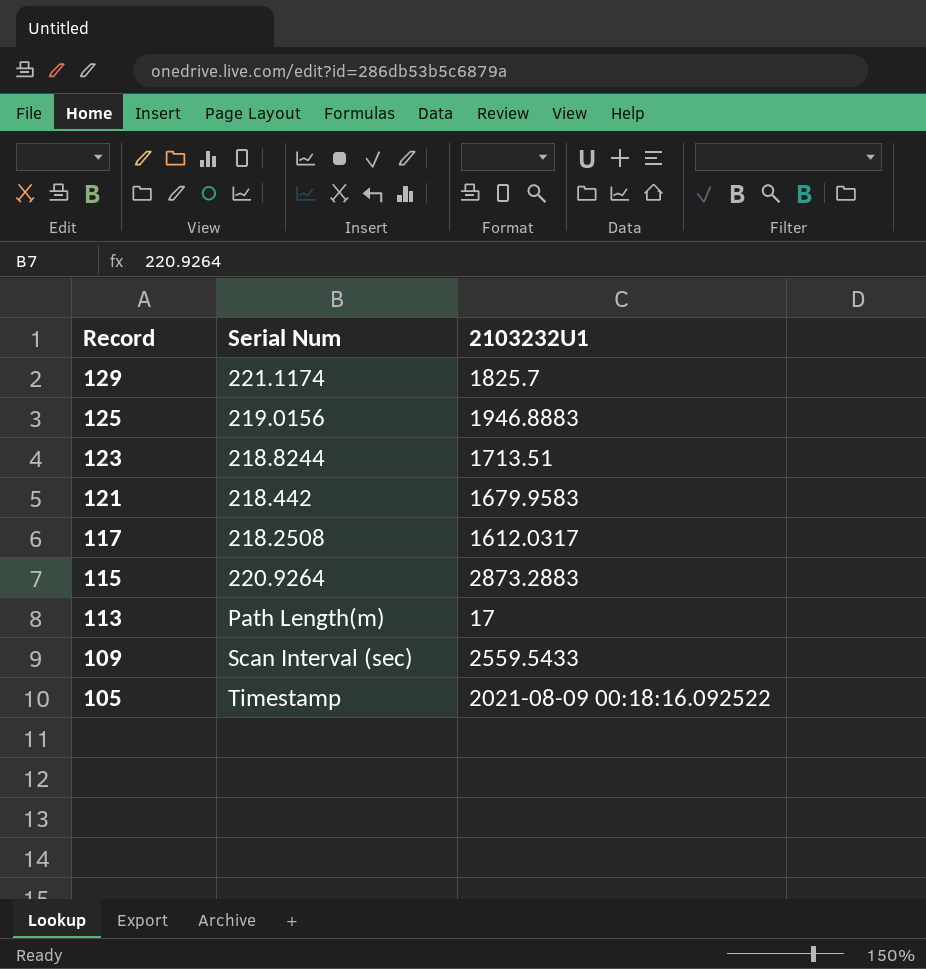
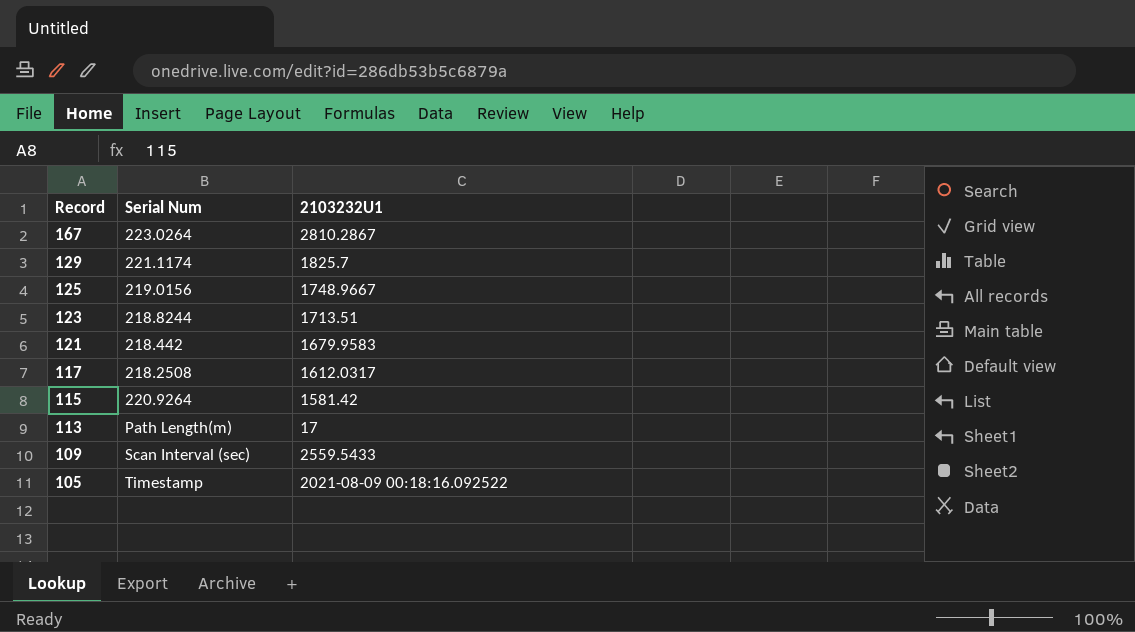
row 167: none -> 223.0264 | 2810.2867
125 | 2103232U1: 1946.8883 -> 1748.9667
115 | 2103232U1: 2873.2883 -> 1581.42

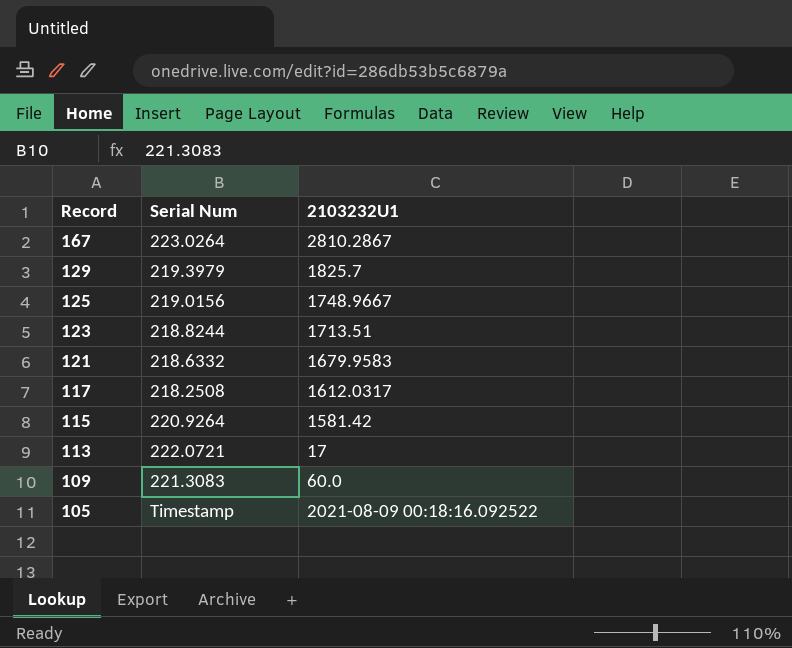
129 | Serial Num: 221.1174 -> 219.3979
121 | Serial Num: 218.442 -> 218.6332
113 | Serial Num: Path Length(m) -> 222.0721
109 | Serial Num: Scan Interval (sec) -> 221.3083
109 | 2103232U1: 2559.5433 -> 60.0

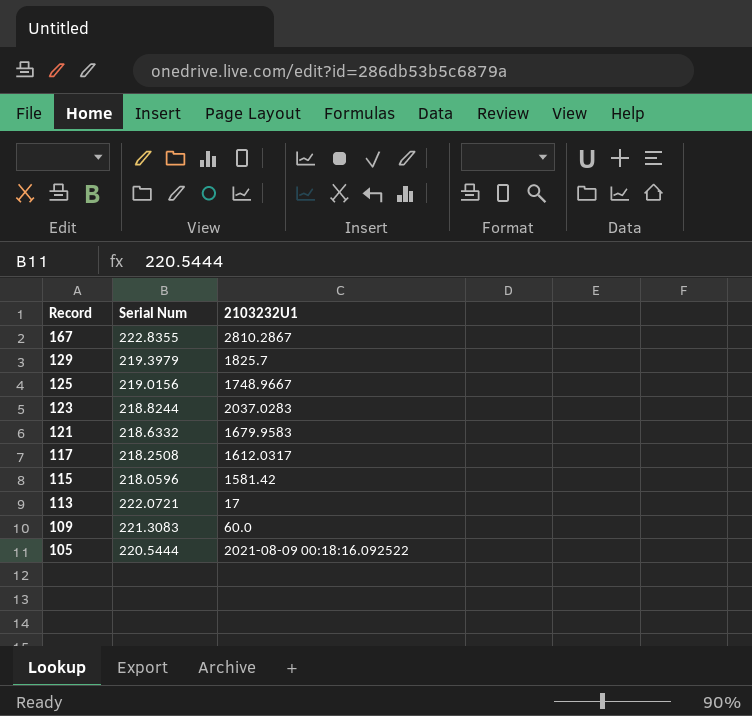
167 | Serial Num: 223.0264 -> 222.8355
123 | 2103232U1: 1713.51 -> 2037.0283
115 | Serial Num: 220.9264 -> 218.0596
105 | Serial Num: Timestamp -> 220.5444

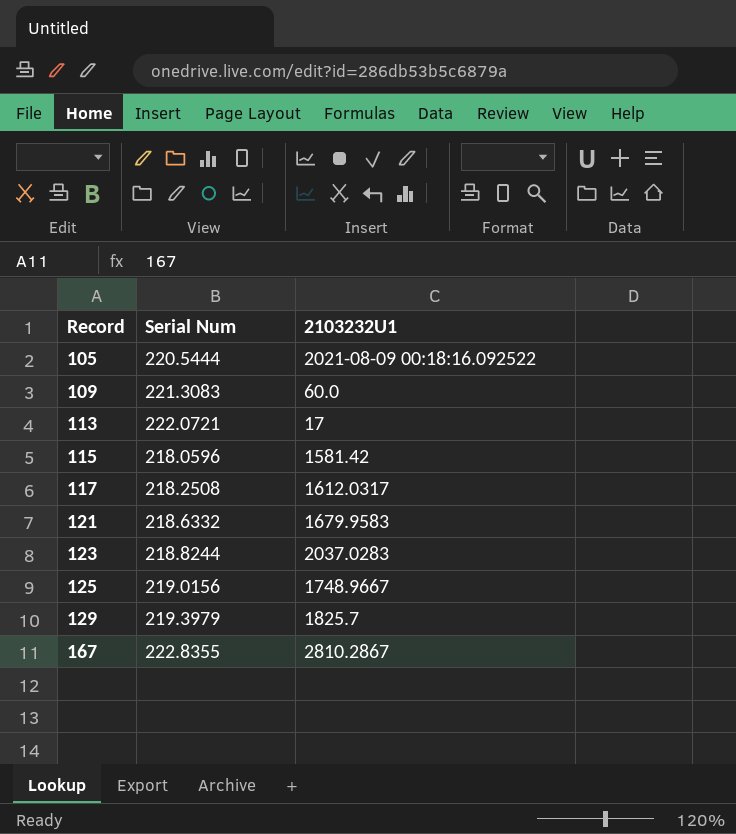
row order: Record descending -> Record ascending

